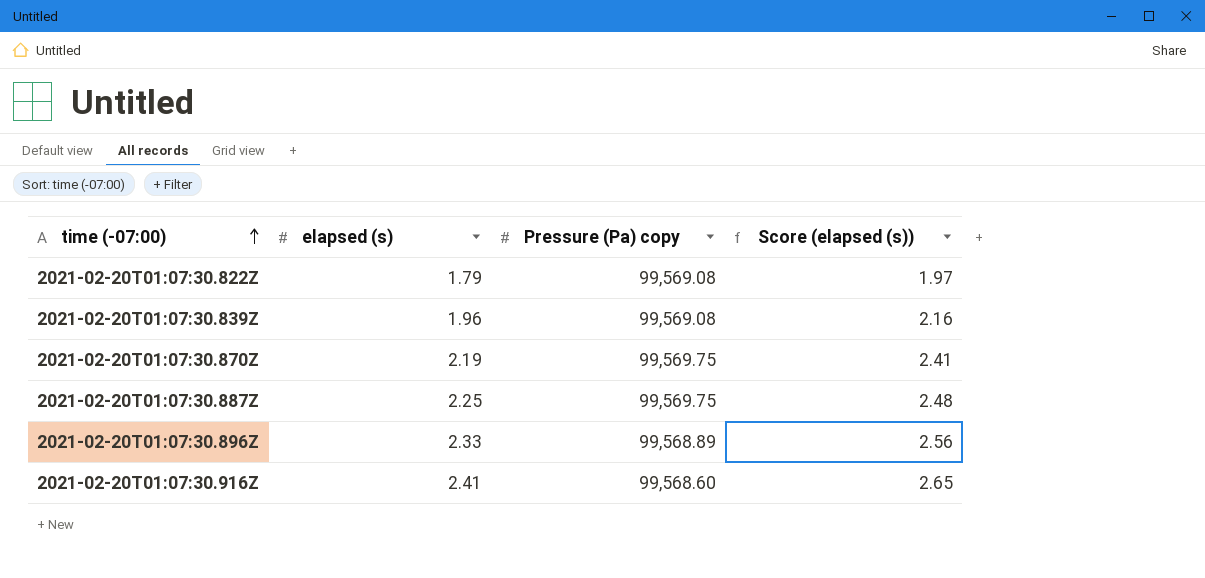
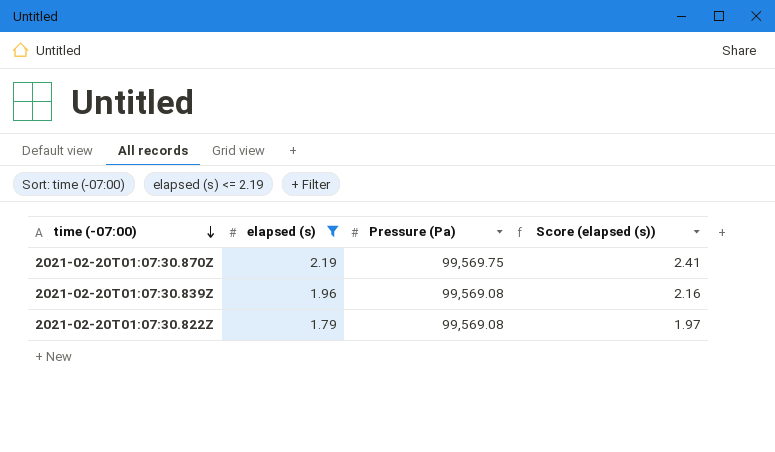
filter: none -> elapsed (s) <= 2.19
row order: time (-07:00) ascending -> time (-07:00) descending
column name: Pressure (Pa) copy -> Pressure (Pa)

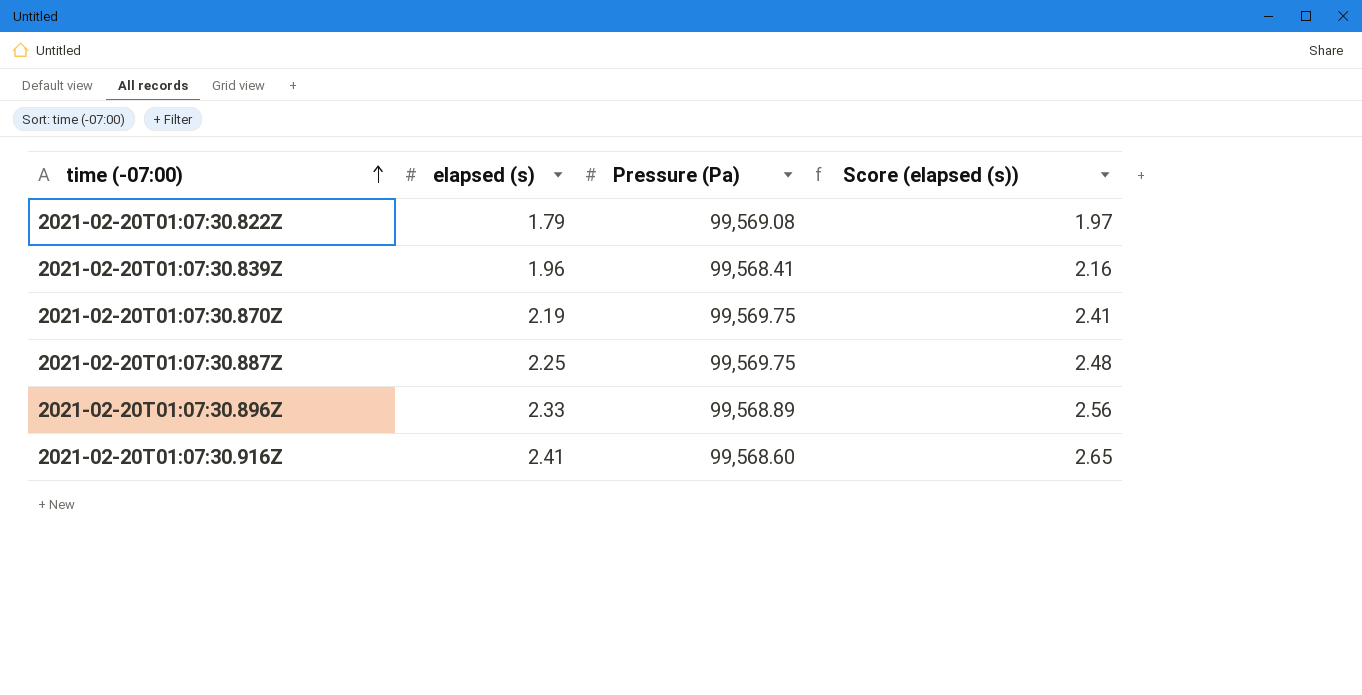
filter: elapsed (s) <= 2.19 -> none
row order: time (-07:00) descending -> time (-07:00) ascending
2021-02-20T01:07:30.839Z | Pressure (Pa): 99,569.08 -> 99,568.41

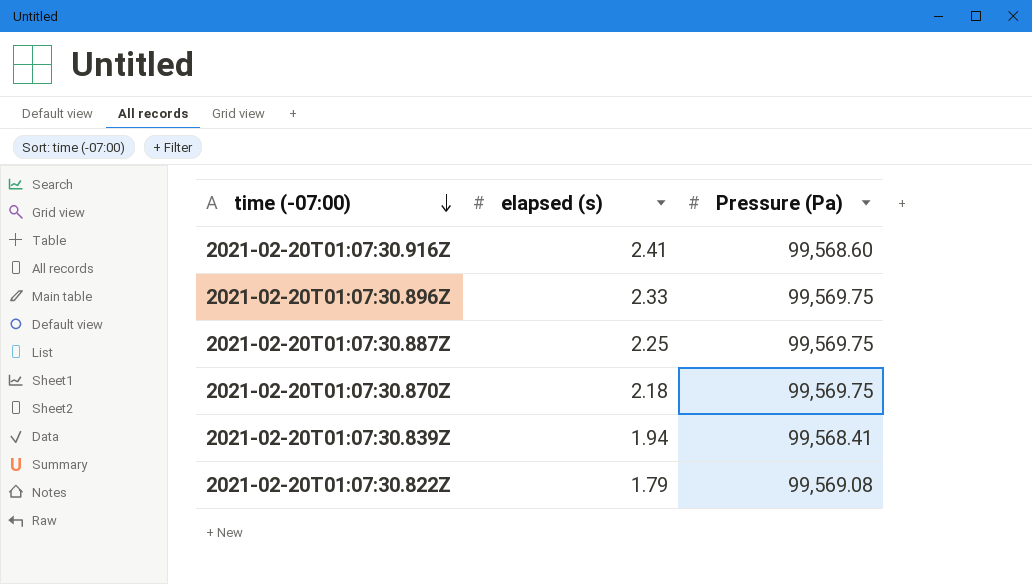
row order: time (-07:00) ascending -> time (-07:00) descending
column Score (elapsed (s)) | formula: [elapsed (s)] * 1.1 -> none
2021-02-20T01:07:30.896Z | Pressure (Pa): 99,568.89 -> 99,569.75
2021-02-20T01:07:30.870Z | elapsed (s): 2.19 -> 2.18
2021-02-20T01:07:30.839Z | elapsed (s): 1.96 -> 1.94

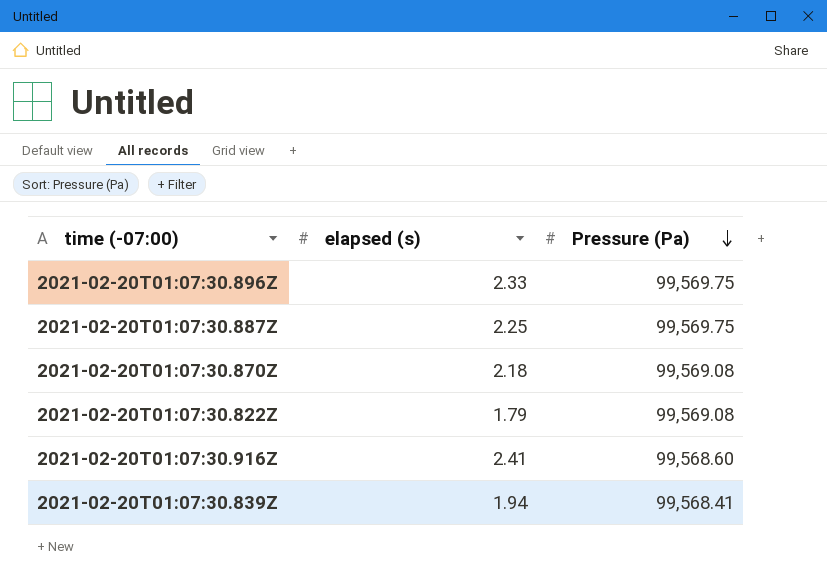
row order: time (-07:00) descending -> Pressure (Pa) descending
2021-02-20T01:07:30.870Z | Pressure (Pa): 99,569.75 -> 99,569.08

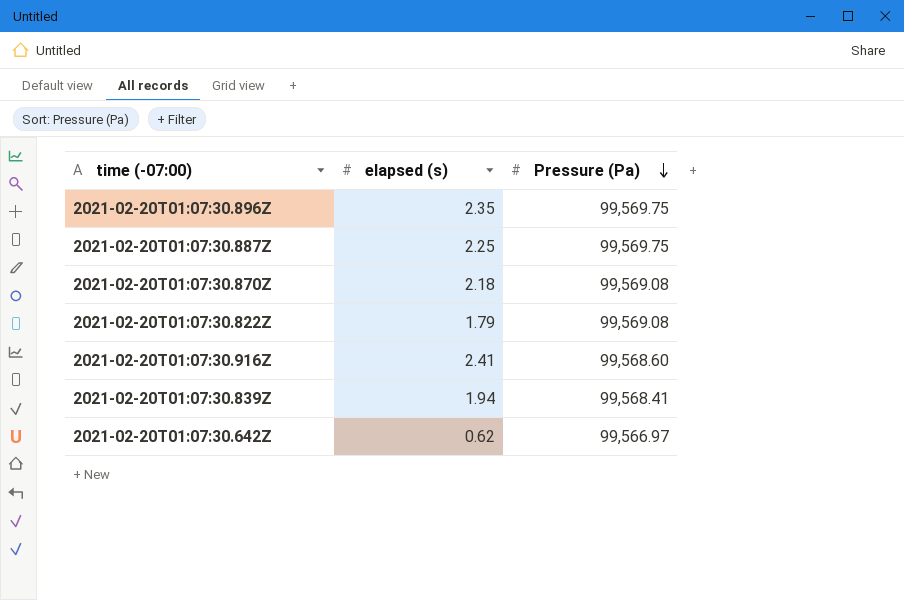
2021-02-20T01:07:30.896Z | elapsed (s): 2.33 -> 2.35
row 2021-02-20T01:07:30.642Z: none -> 0.62 | 99,566.97

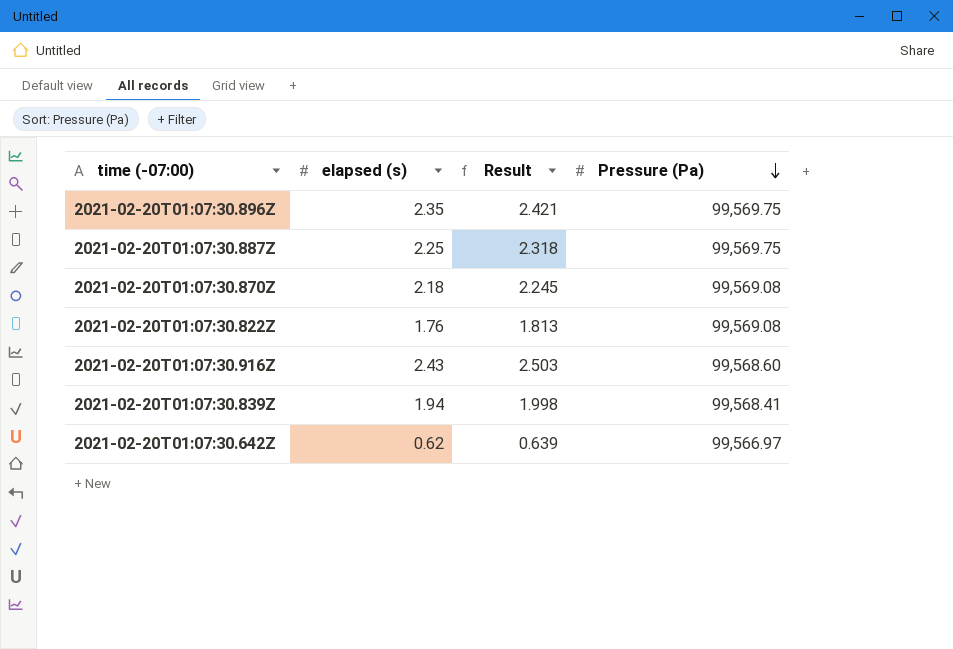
column Result | formula: none -> [elapsed (s)] * 1.03
2021-02-20T01:07:30.822Z | elapsed (s): 1.79 -> 1.76
2021-02-20T01:07:30.916Z | elapsed (s): 2.41 -> 2.43

